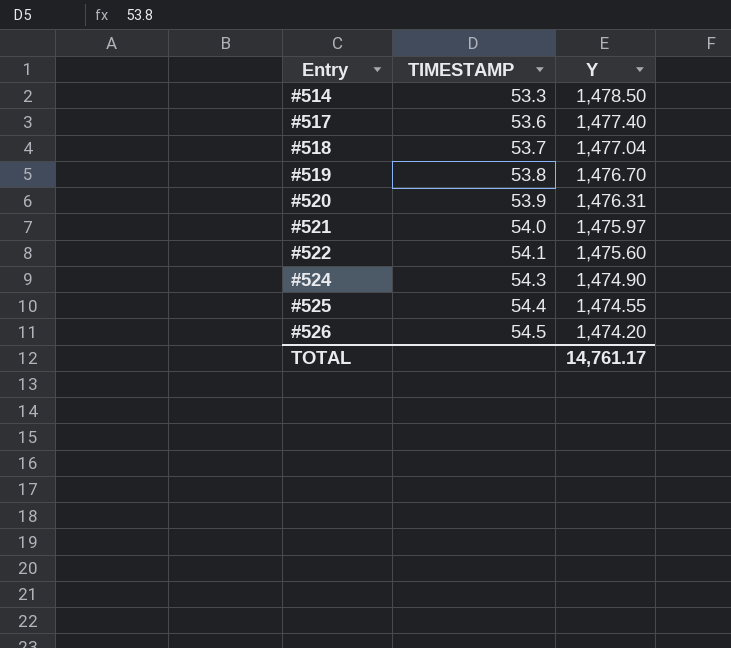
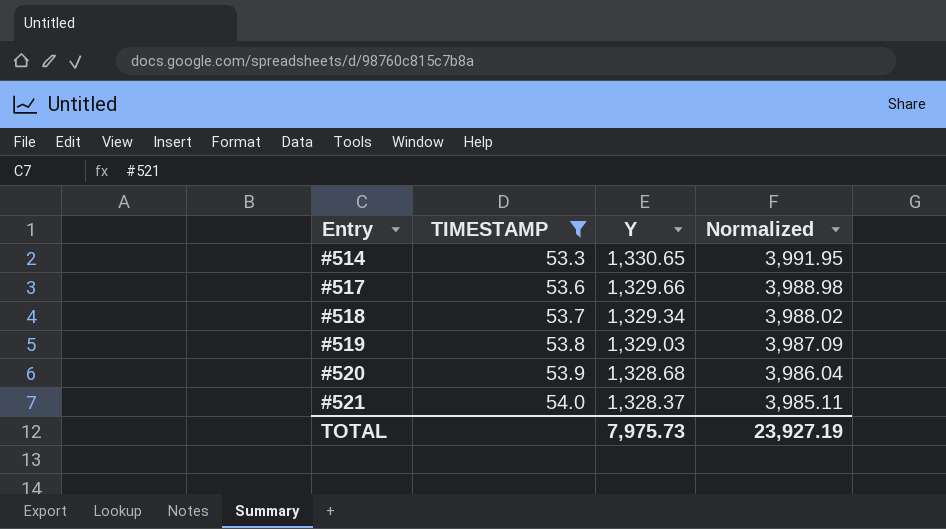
filter: none -> TIMESTAMP <= 54.0
column Normalized | formula: none -> [Y] * 3
#514 | Y: 1,478.50 -> 1,330.65
#517 | Y: 1,477.40 -> 1,329.66
#518 | Y: 1,477.04 -> 1,329.34
#519 | Y: 1,476.70 -> 1,329.03
#520 | Y: 1,476.31 -> 1,328.68
#521 | Y: 1,475.97 -> 1,328.37
TOTAL | Y: 14,761.17 -> 7,975.73

